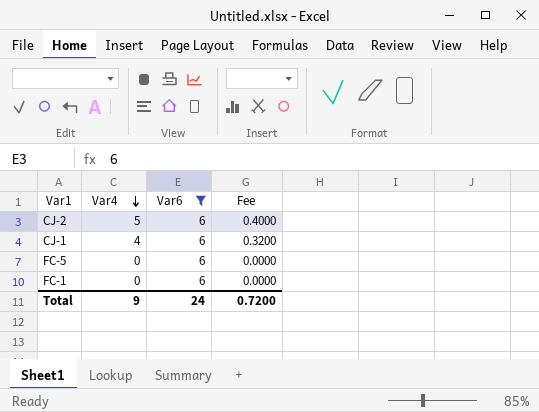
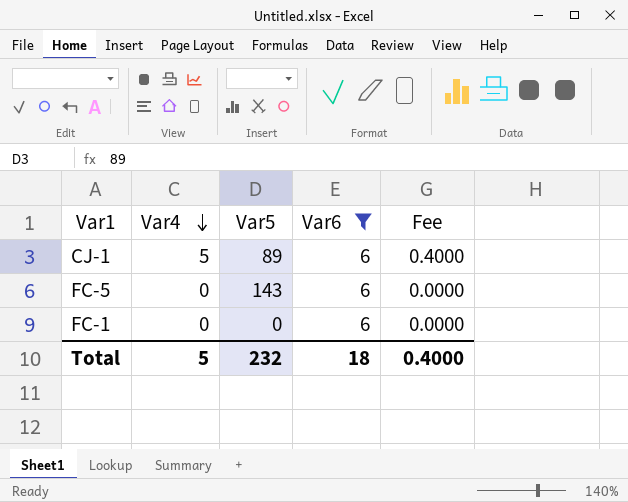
column Var5 | position: none -> 3
row CJ-2: 5 | 6 | 0.4000 -> none
CJ-1 | Var4: 4 -> 5
CJ-1 | Fee: 0.3200 -> 0.4000
Total | Var4: 9 -> 5
Total | Var6: 24 -> 18
Total | Fee: 0.7200 -> 0.4000

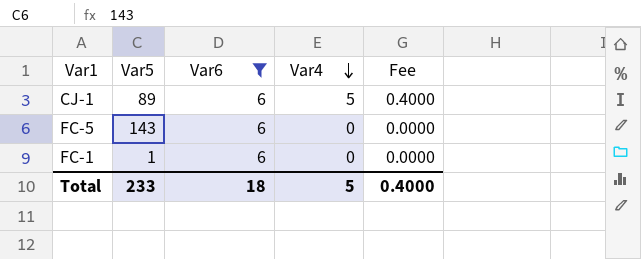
column Var4 | position: 2 -> 4
FC-1 | Var5: 0 -> 1
Total | Var5: 232 -> 233

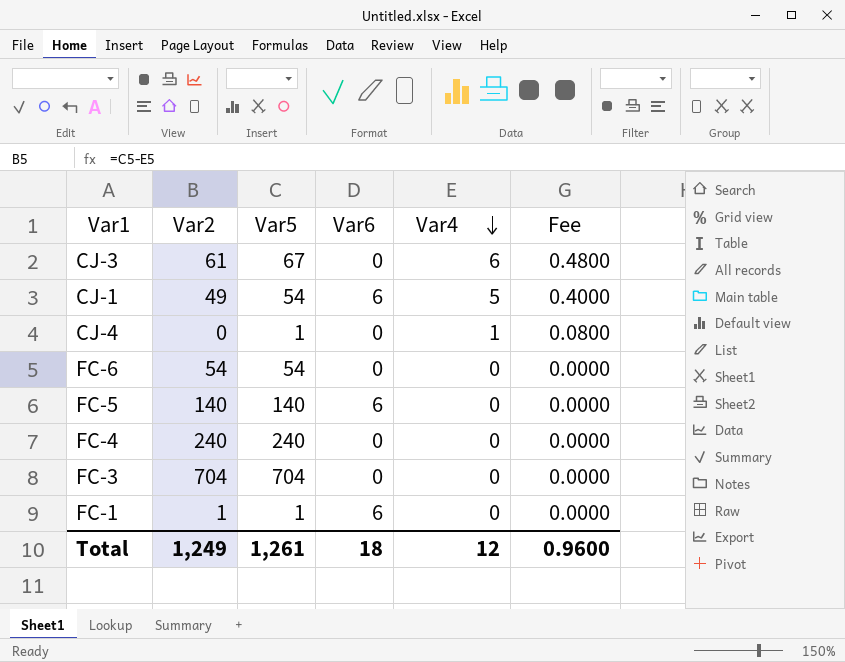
filter: Var6 = 6 -> none
column Var2 | formula: none -> [Var5] - [Var4]
CJ-1 | Var5: 89 -> 54
FC-5 | Var5: 143 -> 140
Total | Var5: 233 -> 1,261
Total | Var4: 5 -> 12
Total | Fee: 0.4000 -> 0.9600

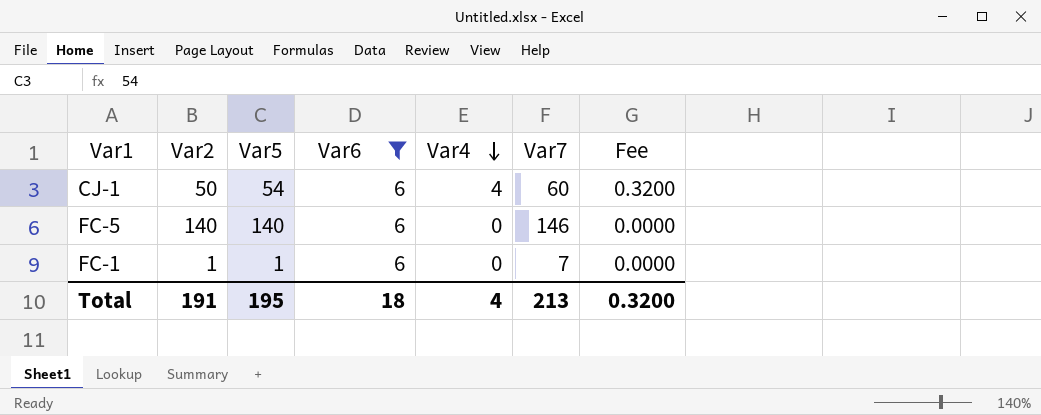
filter: none -> Var6 = 6
column Var7 | formula: none -> [Var5] + [Var6]
CJ-1 | Var2: 49 -> 50
CJ-1 | Var4: 5 -> 4
CJ-1 | Fee: 0.4000 -> 0.3200
Total | Var2: 1,249 -> 191
Total | Var5: 1,261 -> 195
Total | Var4: 12 -> 4
Total | Fee: 0.9600 -> 0.3200

